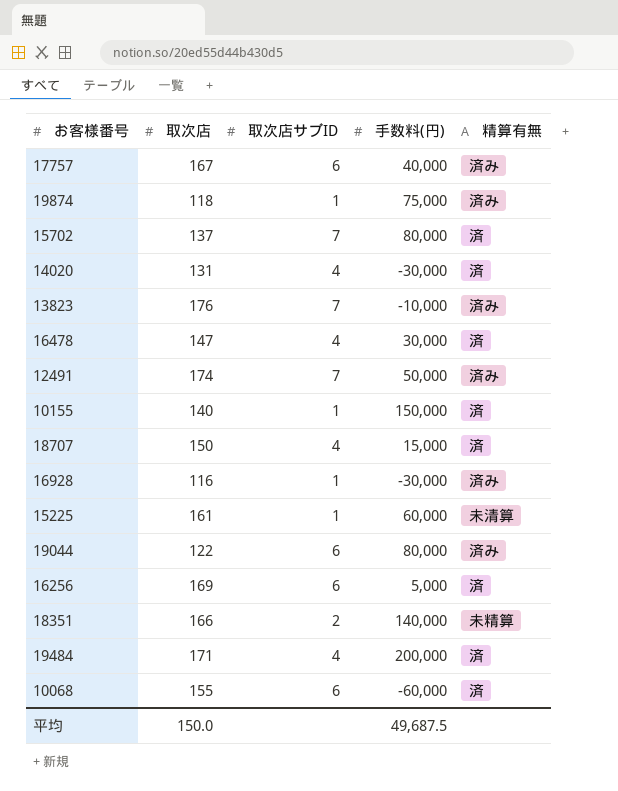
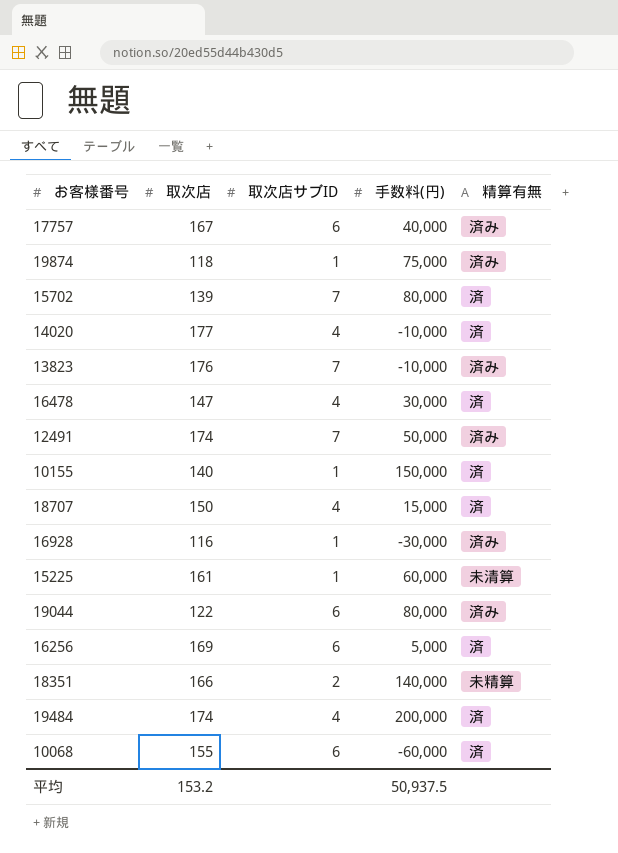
15702 | 取次店: 137 -> 139
14020 | 取次店: 131 -> 177
14020 | 手数料(円): -30,000 -> -10,000
19484 | 取次店: 171 -> 174
平均 | 取次店: 150.0 -> 153.2
平均 | 手数料(円): 49,687.5 -> 50,937.5

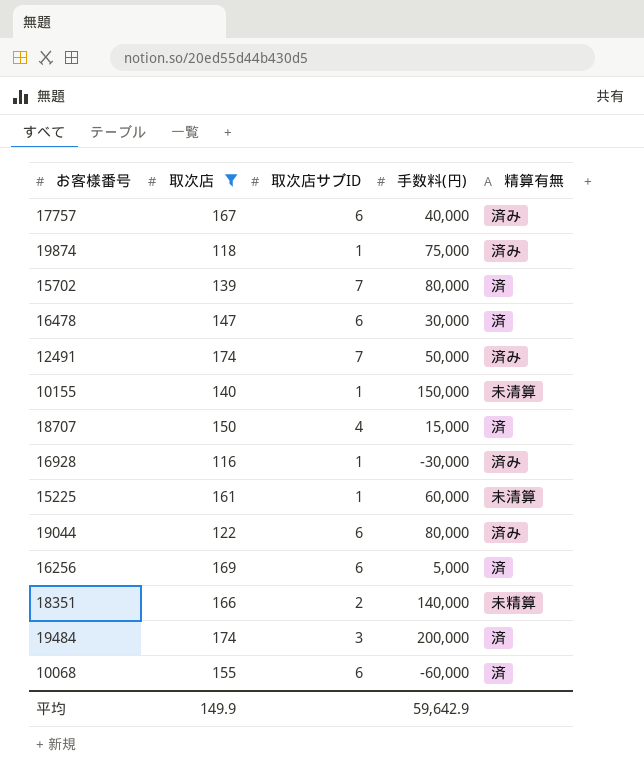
filter: none -> 取次店 <= 174
16478 | 取次店サブID: 4 -> 6
10155 | 精算有無: 済 -> 未清算
19484 | 取次店サブID: 4 -> 3
平均 | 取次店: 153.2 -> 149.9
平均 | 手数料(円): 50,937.5 -> 59,642.9

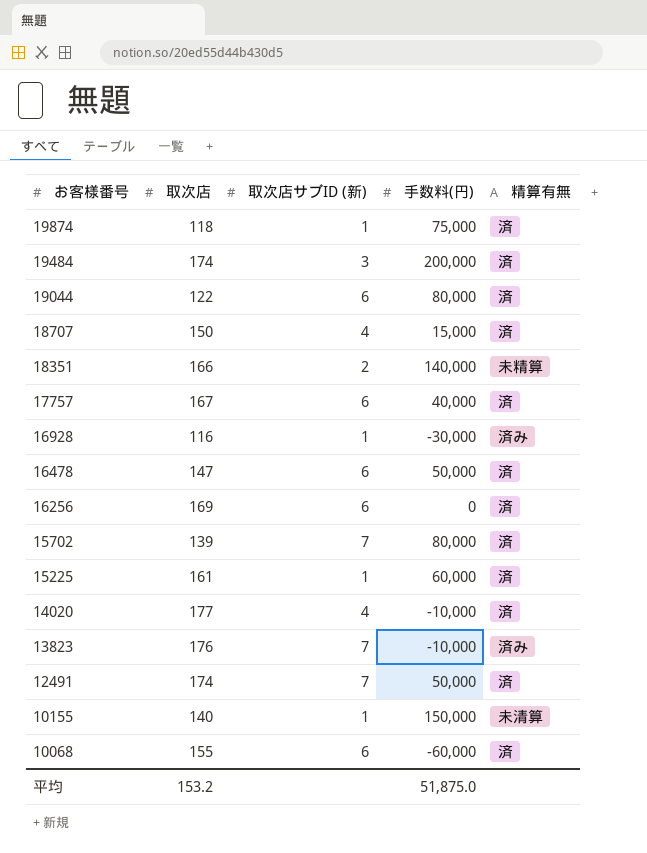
filter: 取次店 <= 174 -> none
row order: none -> お客様番号 descending
column name: 取次店サブID -> 取次店サブID (新)
19874 | 精算有無: 済み -> 済
19044 | 精算有無: 済み -> 済
17757 | 精算有無: 済み -> 済
16478 | 手数料(円): 30,000 -> 50,000
16256 | 手数料(円): 5,000 -> 0
15225 | 精算有無: 未清算 -> 済
12491 | 精算有無: 済み -> 済
平均 | 取次店: 149.9 -> 153.2
平均 | 手数料(円): 59,642.9 -> 51,875.0

